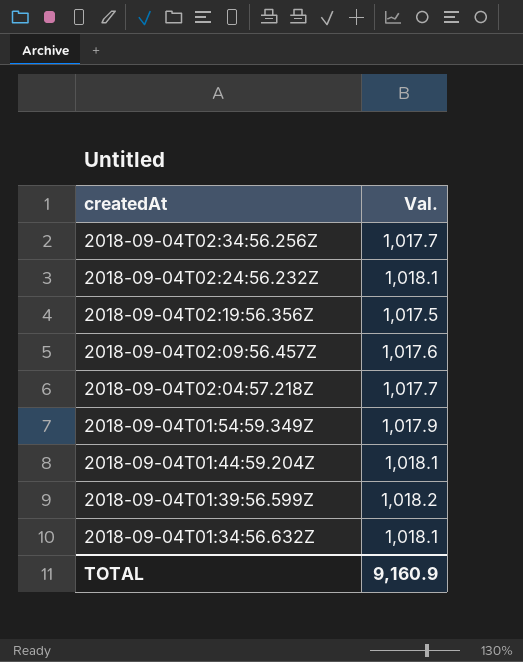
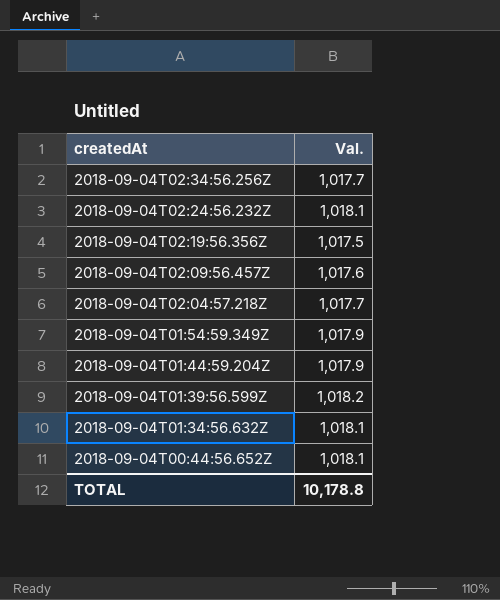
2018-09-04T01:44:59.204Z | Val.: 1,018.1 -> 1,017.9
row 2018-09-04T00:44:56.652Z: none -> 1,018.1
TOTAL | Val.: 9,160.9 -> 10,178.8

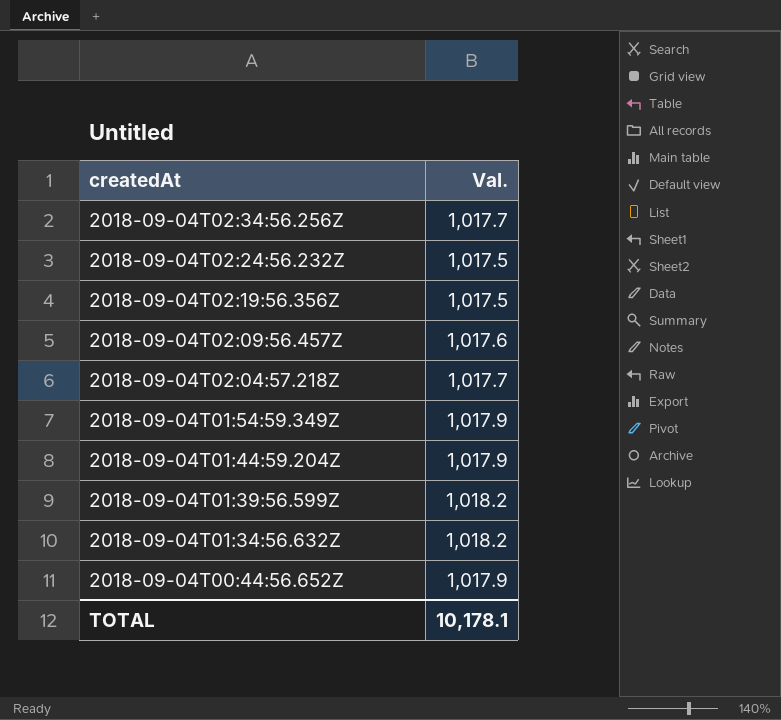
2018-09-04T02:24:56.232Z | Val.: 1,018.1 -> 1,017.5
2018-09-04T01:34:56.632Z | Val.: 1,018.1 -> 1,018.2
2018-09-04T00:44:56.652Z | Val.: 1,018.1 -> 1,017.9
TOTAL | Val.: 10,178.8 -> 10,178.1

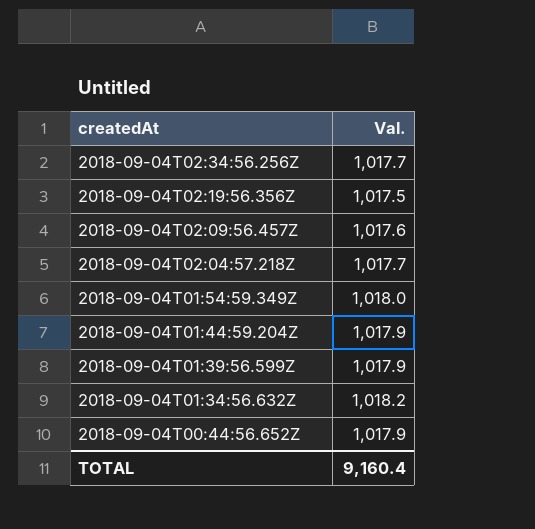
row 2018-09-04T02:24:56.232Z: 1,017.5 -> none
2018-09-04T01:54:59.349Z | Val.: 1,017.9 -> 1,018.0
2018-09-04T01:39:56.599Z | Val.: 1,018.2 -> 1,017.9
TOTAL | Val.: 10,178.1 -> 9,160.4

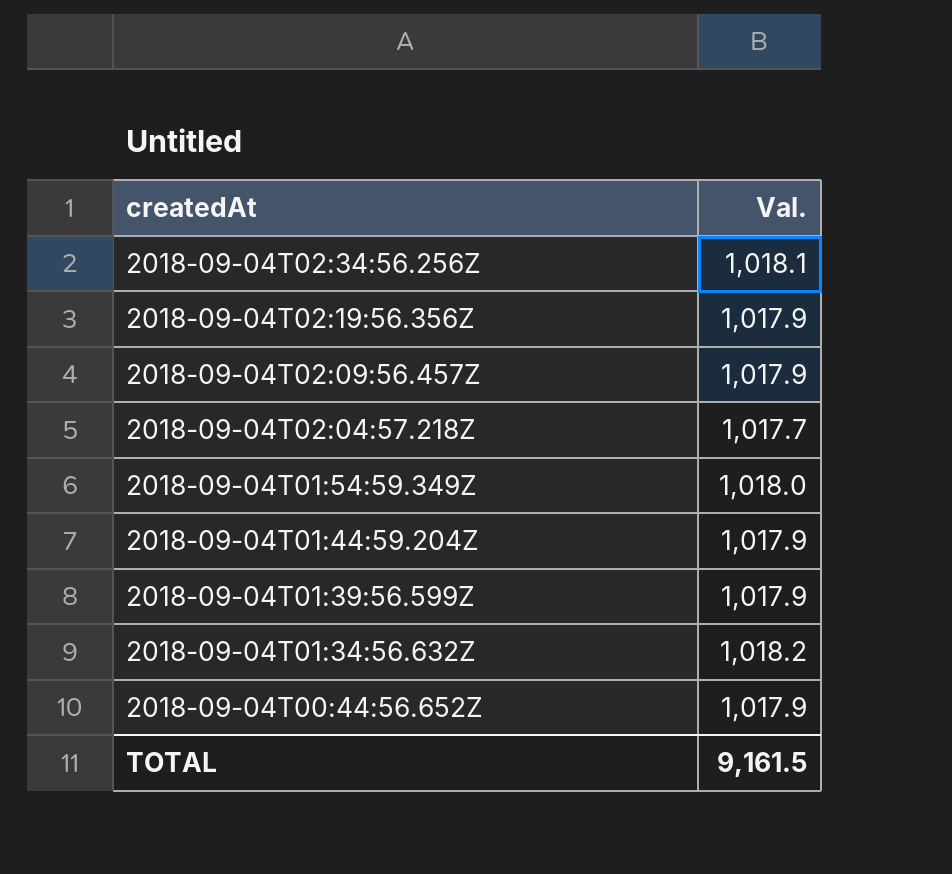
2018-09-04T02:34:56.256Z | Val.: 1,017.7 -> 1,018.1
2018-09-04T02:19:56.356Z | Val.: 1,017.5 -> 1,017.9
2018-09-04T02:09:56.457Z | Val.: 1,017.6 -> 1,017.9
TOTAL | Val.: 9,160.4 -> 9,161.5

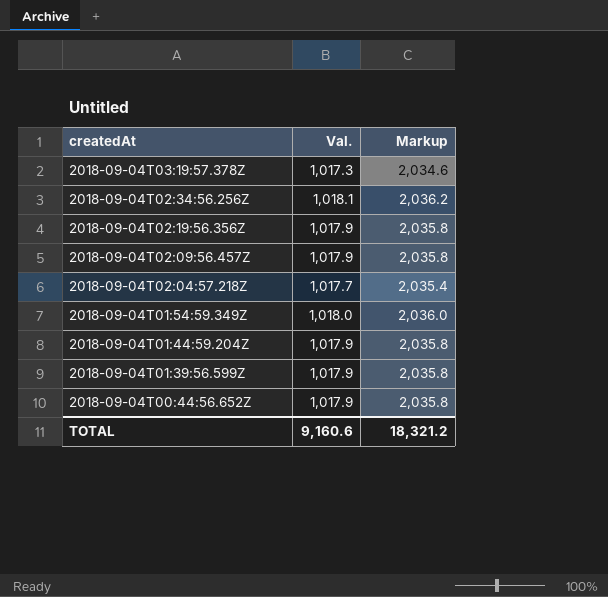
column Markup | formula: none -> [Val.] * 2
row 2018-09-04T01:34:56.632Z: 1,018.2 -> none
row 2018-09-04T03:19:57.378Z: none -> 1,017.3 | 2,034.6
TOTAL | Val.: 9,161.5 -> 9,160.6

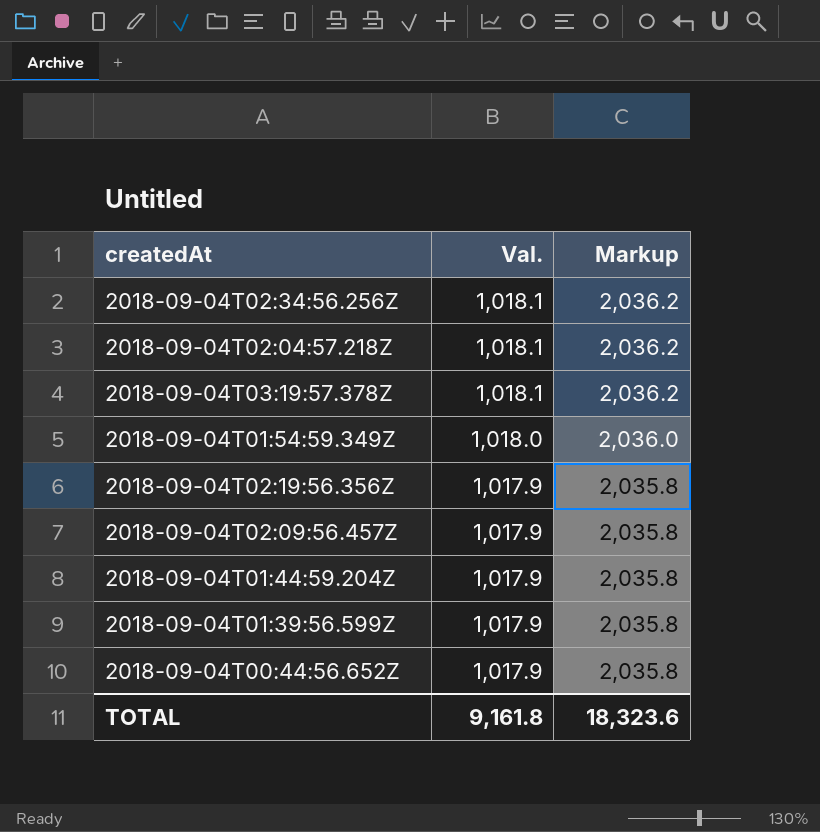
row order: createdAt descending -> Val. descending
2018-09-04T02:04:57.218Z | Val.: 1,017.7 -> 1,018.1
2018-09-04T02:04:57.218Z | Markup: 2,035.4 -> 2,036.2
2018-09-04T03:19:57.378Z | Val.: 1,017.3 -> 1,018.1
2018-09-04T03:19:57.378Z | Markup: 2,034.6 -> 2,036.2
TOTAL | Val.: 9,160.6 -> 9,161.8
TOTAL | Markup: 18,321.2 -> 18,323.6

